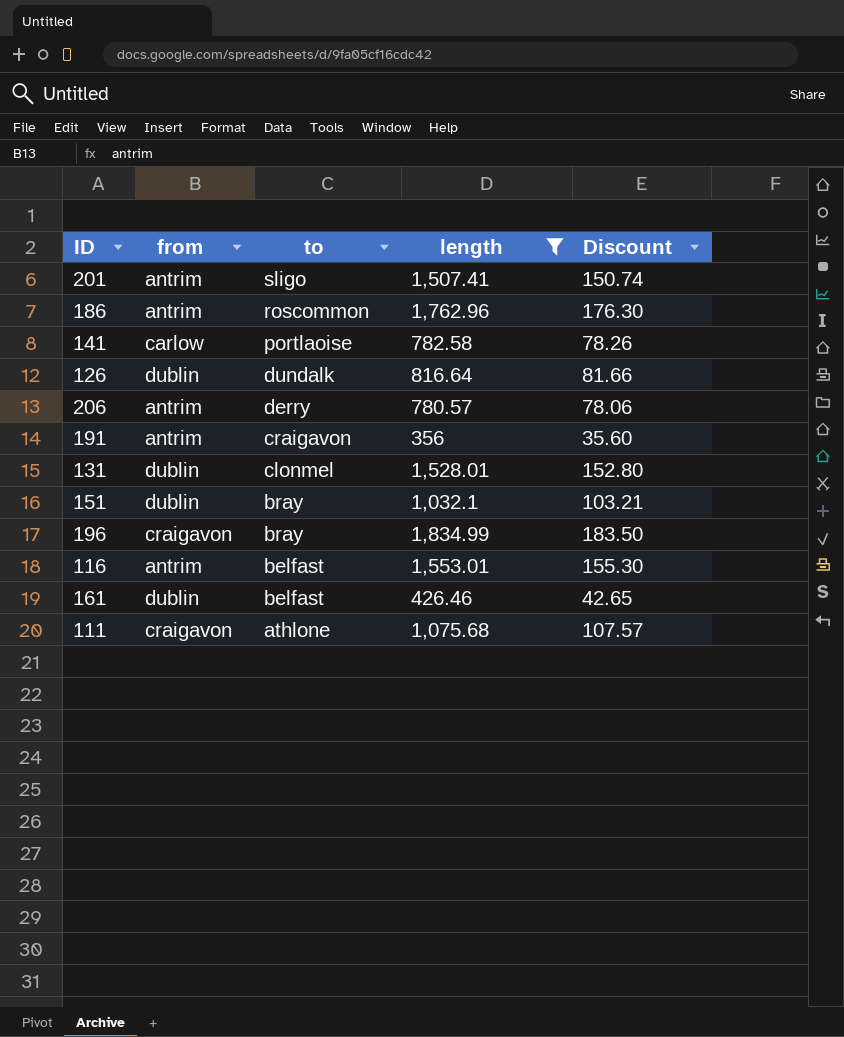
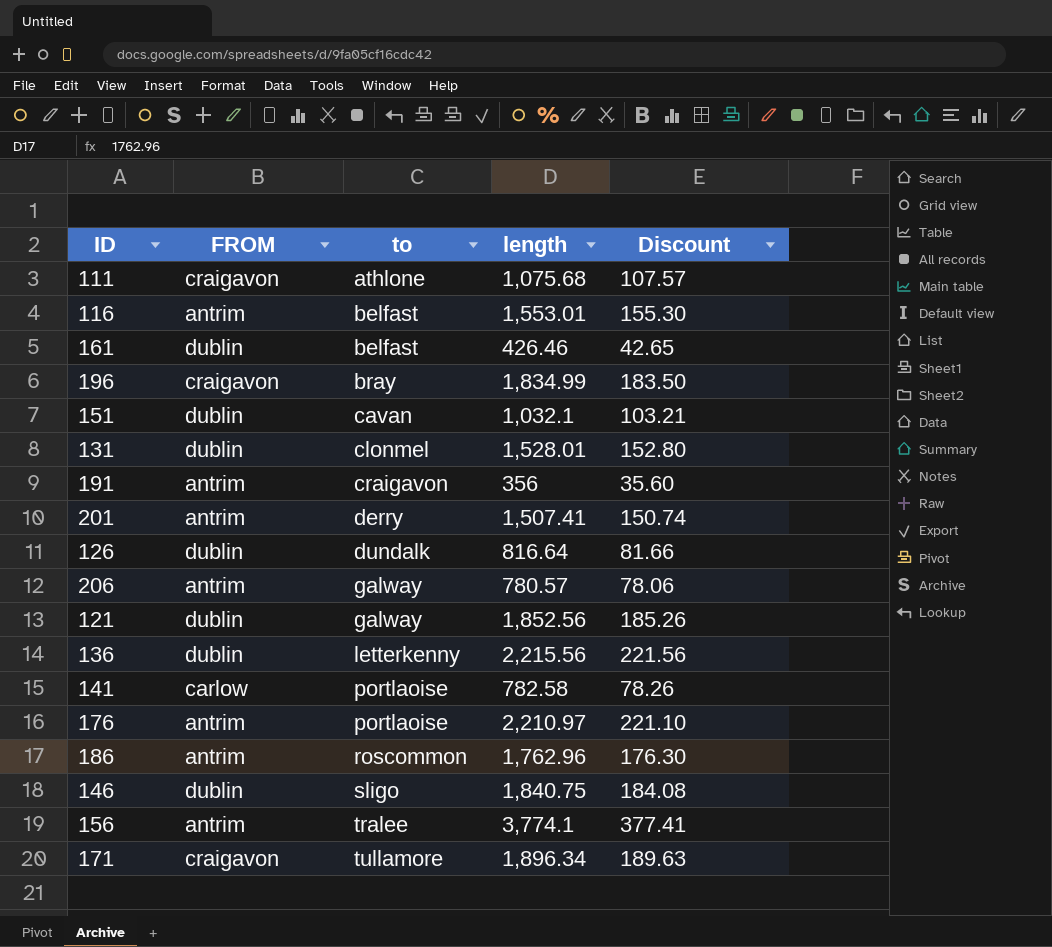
filter: length <= 1,834.99 -> none
row order: to descending -> to ascending
column name: from -> FROM
151 | to: bray -> cavan
201 | to: sligo -> derry
206 | to: derry -> galway

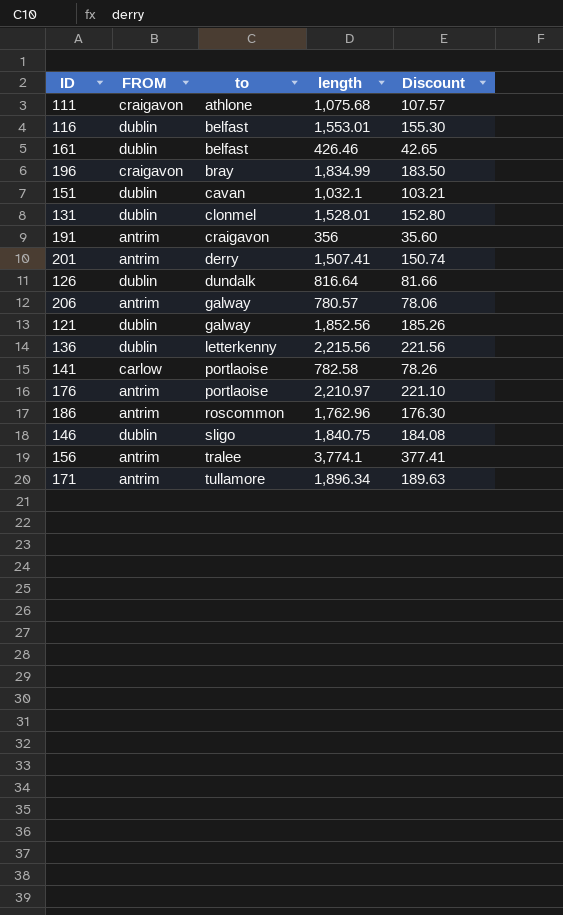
116 | FROM: antrim -> dublin
171 | FROM: craigavon -> antrim

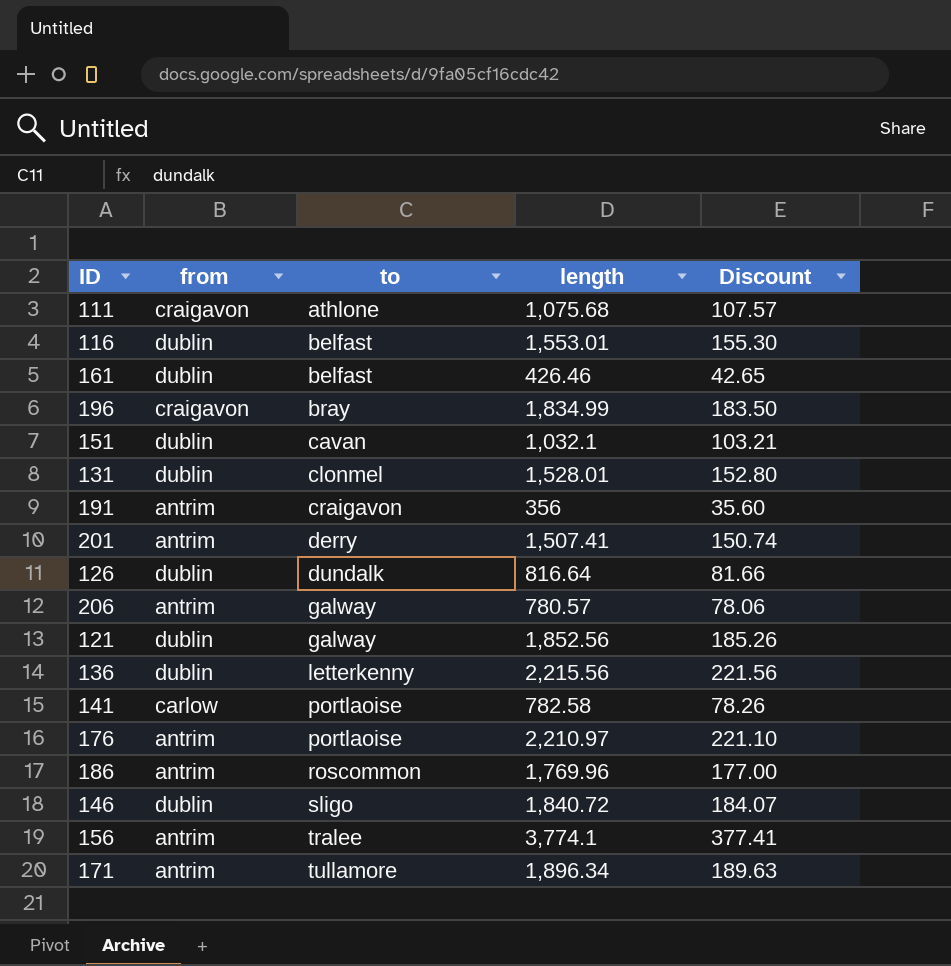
column name: FROM -> from
186 | length: 1,762.96 -> 1,769.96
186 | Discount: 176.30 -> 177.00
146 | length: 1,840.75 -> 1,840.72
146 | Discount: 184.08 -> 184.07

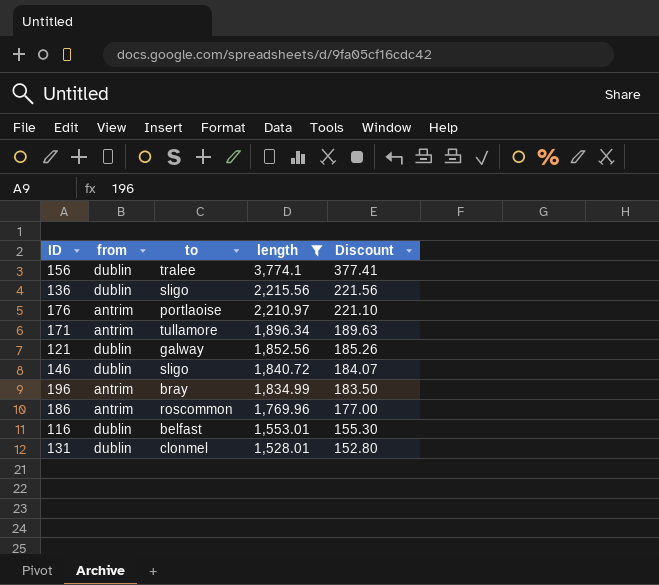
filter: none -> length >= 1,528.01
row order: to ascending -> length descending
156 | from: antrim -> dublin
136 | to: letterkenny -> sligo
196 | from: craigavon -> antrim

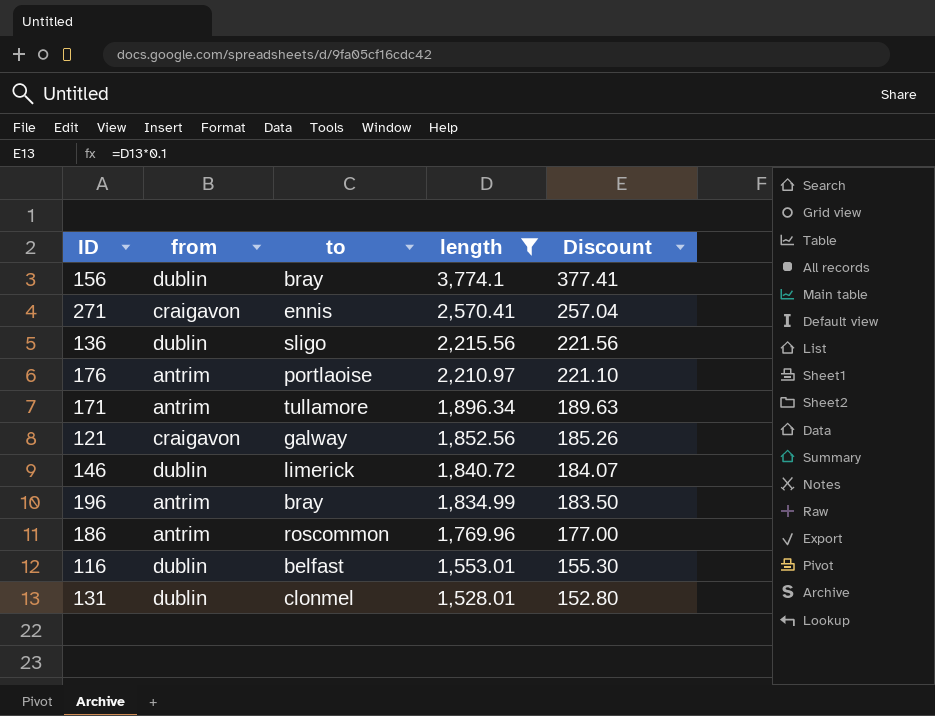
156 | to: tralee -> bray
row 271: none -> craigavon | ennis | 2,570.41 | 257.04
121 | from: dublin -> craigavon
146 | to: sligo -> limerick

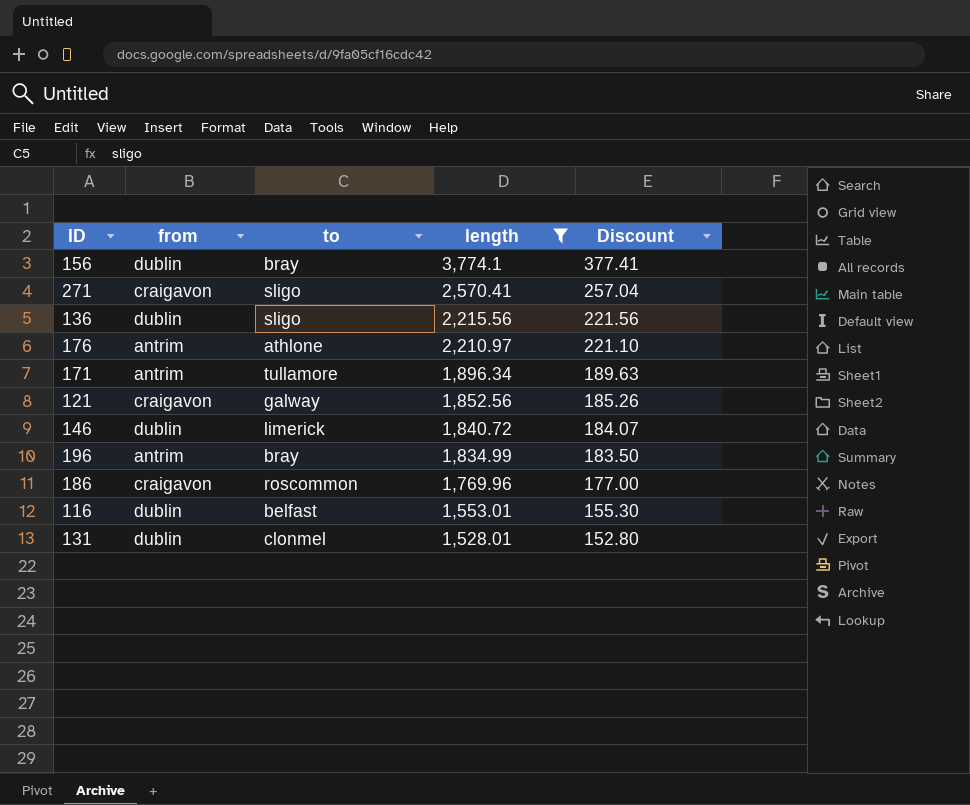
271 | to: ennis -> sligo
176 | to: portlaoise -> athlone
186 | from: antrim -> craigavon

